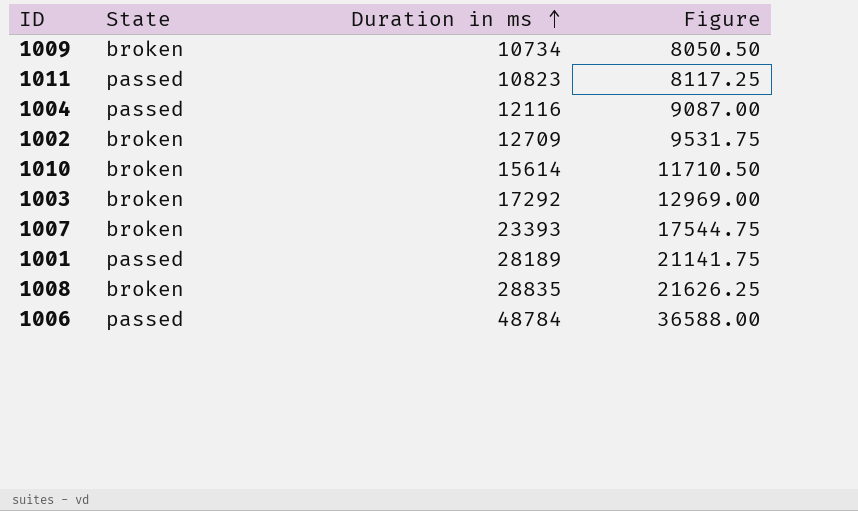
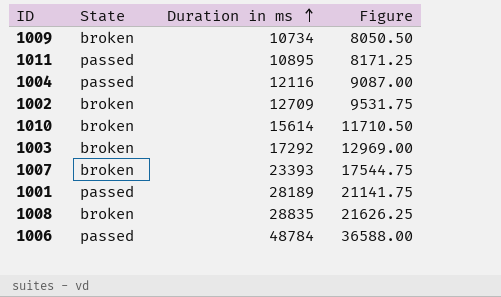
1011 | Duration in ms: 10823 -> 10895
1011 | Figure: 8117.25 -> 8171.25

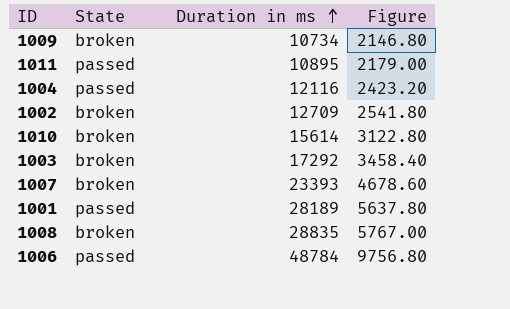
column Figure | formula: [Duration in ms] * 0.75 -> [Duration in ms] * 0.2

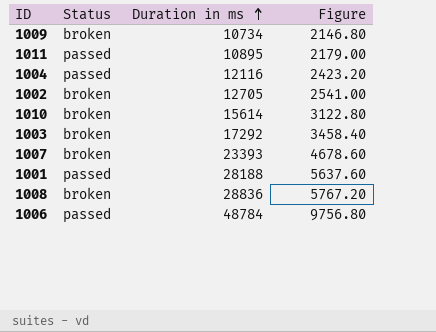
column name: State -> Status
1002 | Duration in ms: 12709 -> 12705
1002 | Figure: 2541.80 -> 2541.00
1001 | Duration in ms: 28189 -> 28188
1001 | Figure: 5637.80 -> 5637.60
1008 | Duration in ms: 28835 -> 28836
1008 | Figure: 5767.00 -> 5767.20

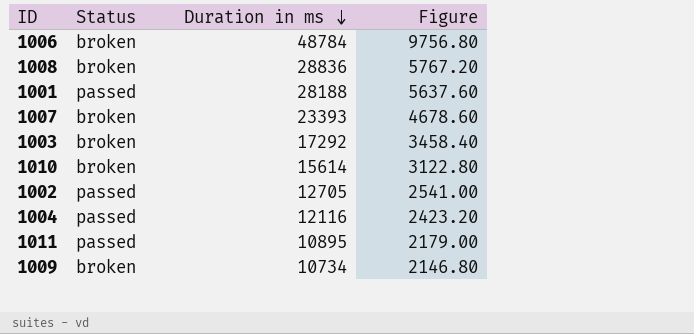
row order: Duration in ms ascending -> Duration in ms descending
1006 | Status: passed -> broken
1002 | Status: broken -> passed

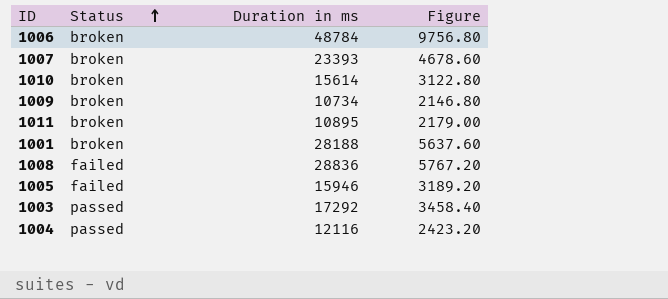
row order: Duration in ms descending -> Status ascending
row 1002: passed | 12705 | 2541.00 -> none
1011 | Status: passed -> broken
1001 | Status: passed -> broken
1008 | Status: broken -> failed
row 1005: none -> failed | 15946 | 3189.20
1003 | Status: broken -> passed

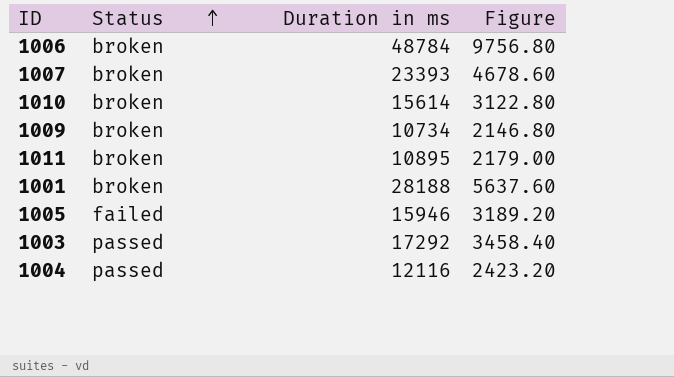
row 1008: failed | 28836 | 5767.20 -> none

